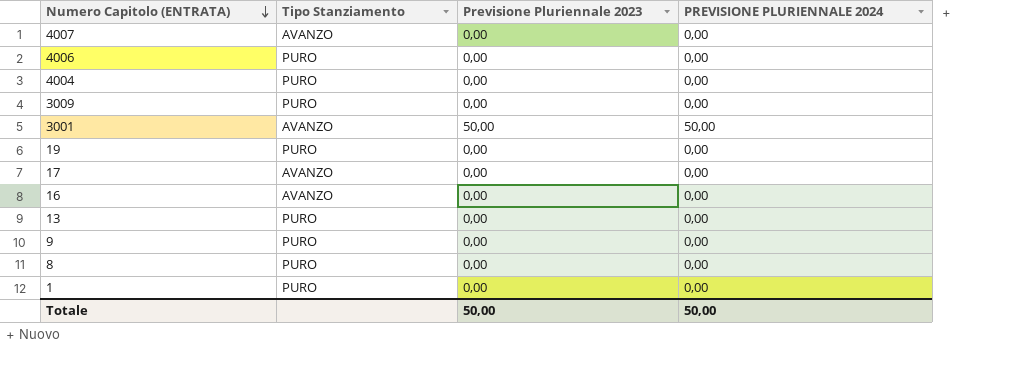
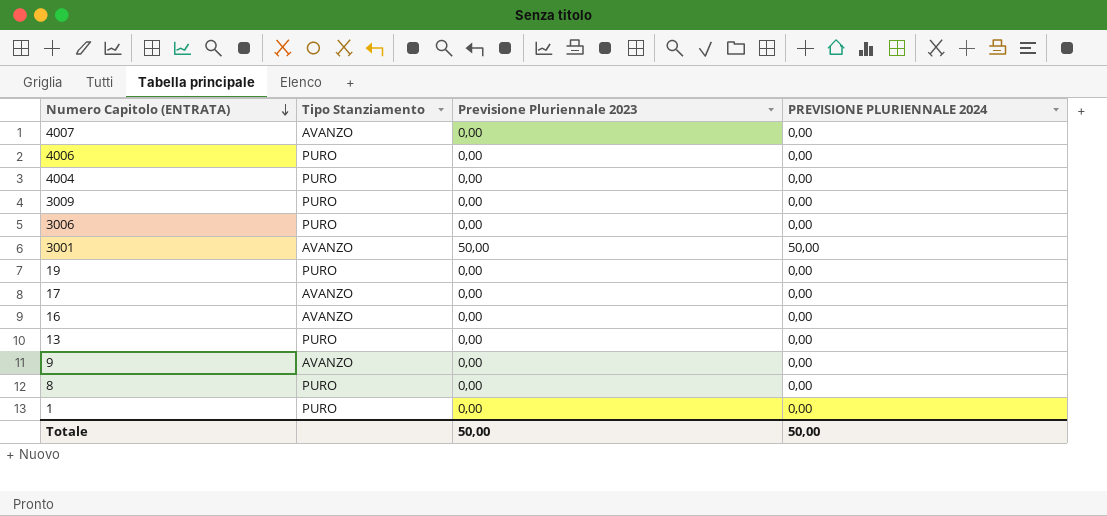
row 3006: none -> PURO | 0,00 | 0,00
9 | Tipo Stanziamento: PURO -> AVANZO

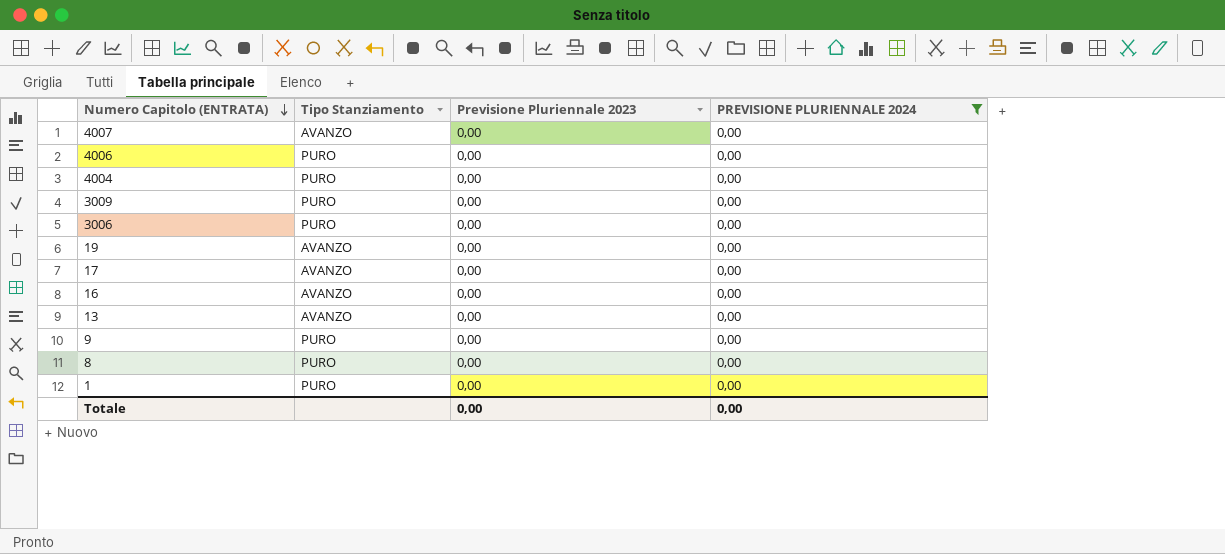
filter: none -> PREVISIONE PLURIENNALE 2024 = 0,00
19 | Tipo Stanziamento: PURO -> AVANZO
13 | Tipo Stanziamento: PURO -> AVANZO
9 | Tipo Stanziamento: AVANZO -> PURO
Totale | Previsione Pluriennale 2023: 50,00 -> 0,00
Totale | PREVISIONE PLURIENNALE 2024: 50,00 -> 0,00

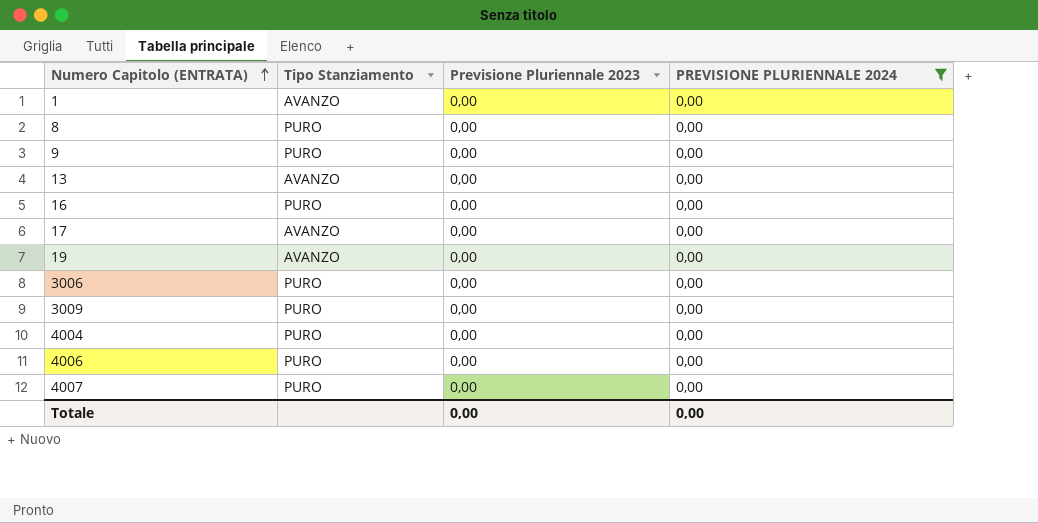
row order: Numero Capitolo (ENTRATA) descending -> Numero Capitolo (ENTRATA) ascending
1 | Tipo Stanziamento: PURO -> AVANZO
16 | Tipo Stanziamento: AVANZO -> PURO
4007 | Tipo Stanziamento: AVANZO -> PURO

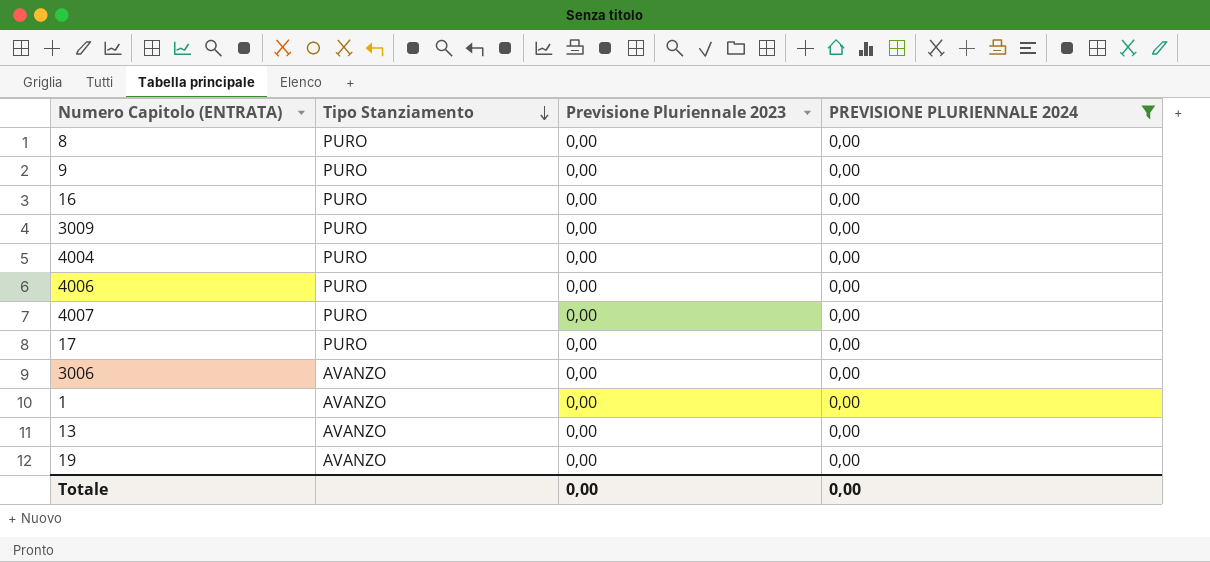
row order: Numero Capitolo (ENTRATA) ascending -> Tipo Stanziamento descending
17 | Tipo Stanziamento: AVANZO -> PURO
3006 | Tipo Stanziamento: PURO -> AVANZO

